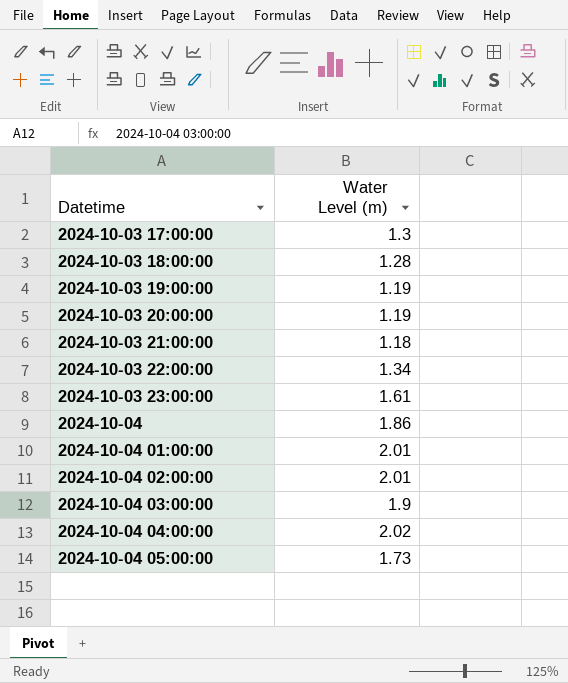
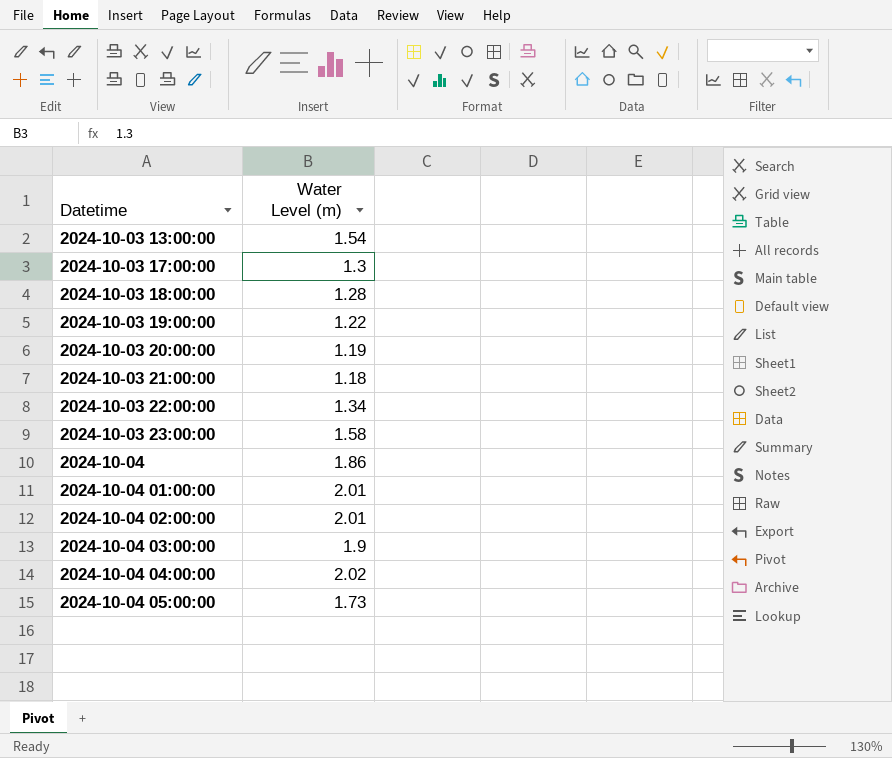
row 2024-10-03 13:00:00: none -> 1.54
2024-10-03 19:00:00 | Water Level (m): 1.19 -> 1.22
2024-10-03 23:00:00 | Water Level (m): 1.61 -> 1.58

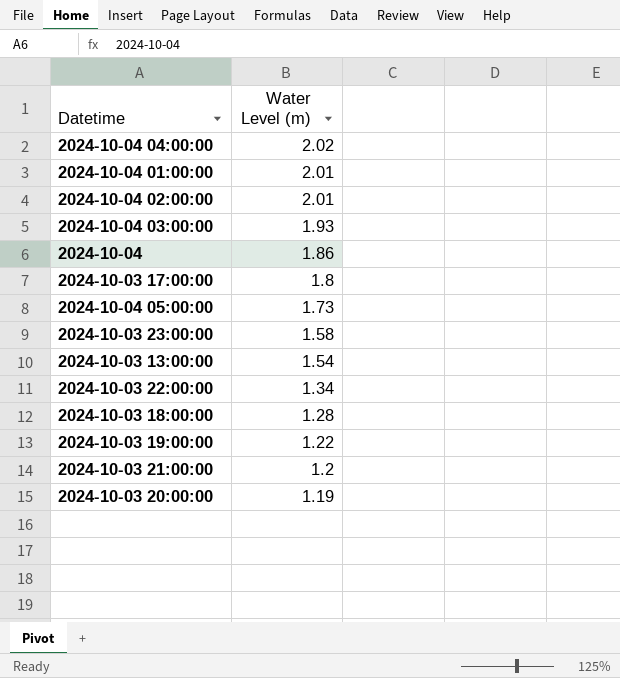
row order: Datetime ascending -> Water Level (m) descending
2024-10-04 03:00:00 | Water Level (m): 1.9 -> 1.93
2024-10-03 17:00:00 | Water Level (m): 1.3 -> 1.8
2024-10-03 21:00:00 | Water Level (m): 1.18 -> 1.2

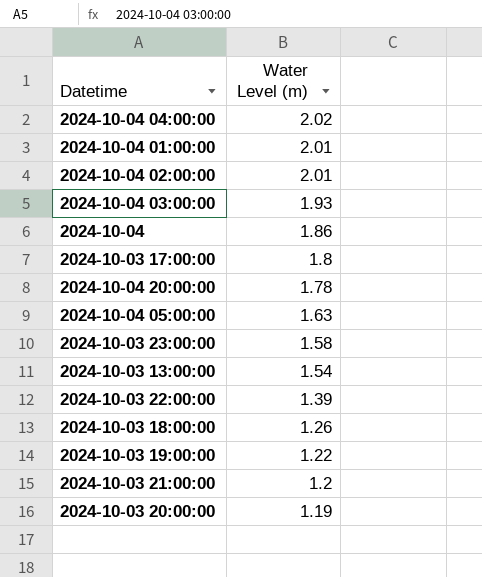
row 2024-10-04 20:00:00: none -> 1.78
2024-10-04 05:00:00 | Water Level (m): 1.73 -> 1.63
2024-10-03 22:00:00 | Water Level (m): 1.34 -> 1.39
2024-10-03 18:00:00 | Water Level (m): 1.28 -> 1.26

